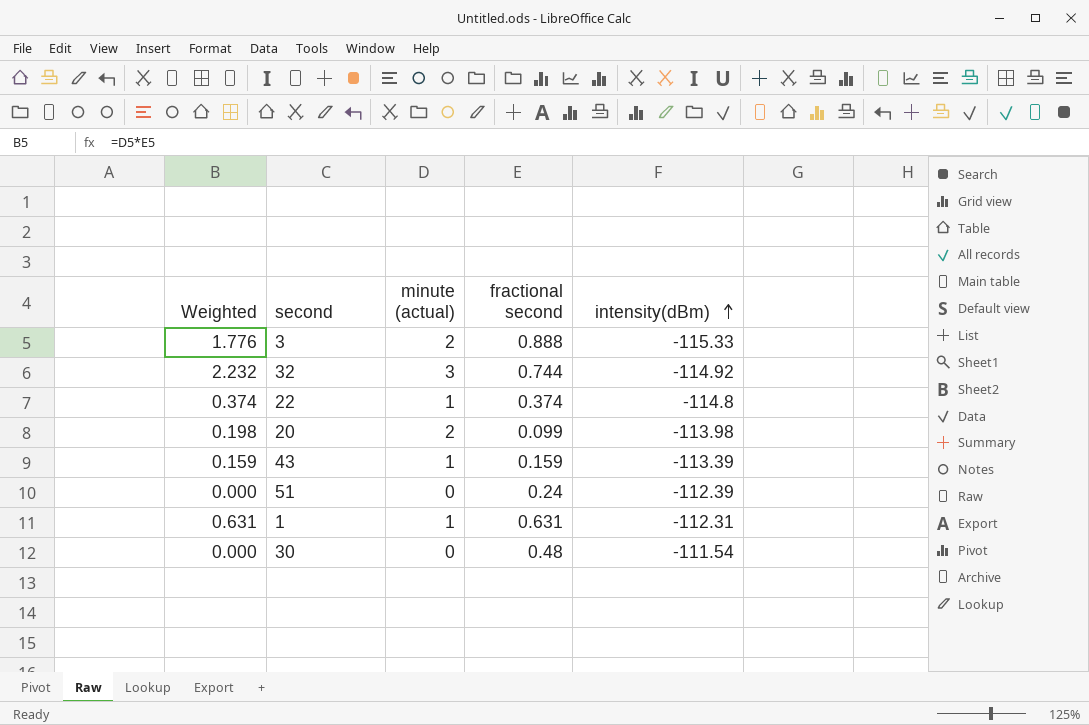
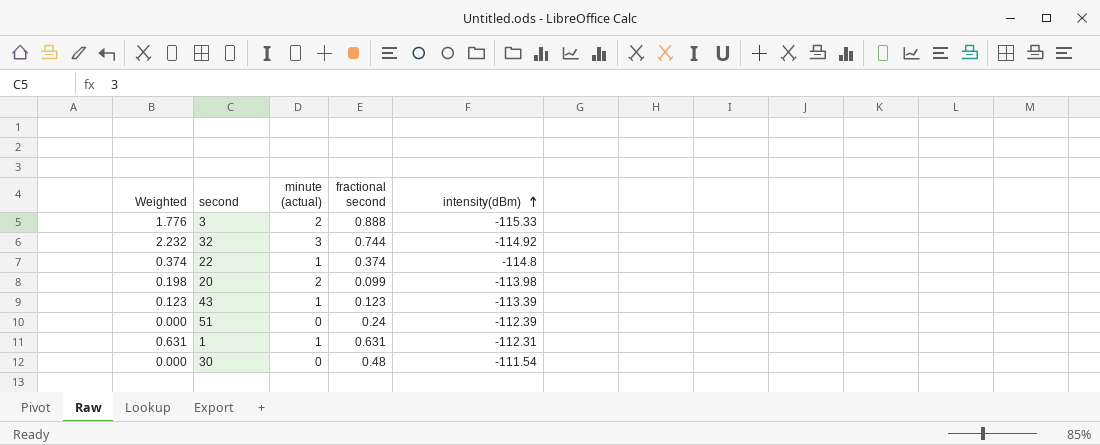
43 | Weighted: 0.159 -> 0.123
43 | fractional second: 0.159 -> 0.123

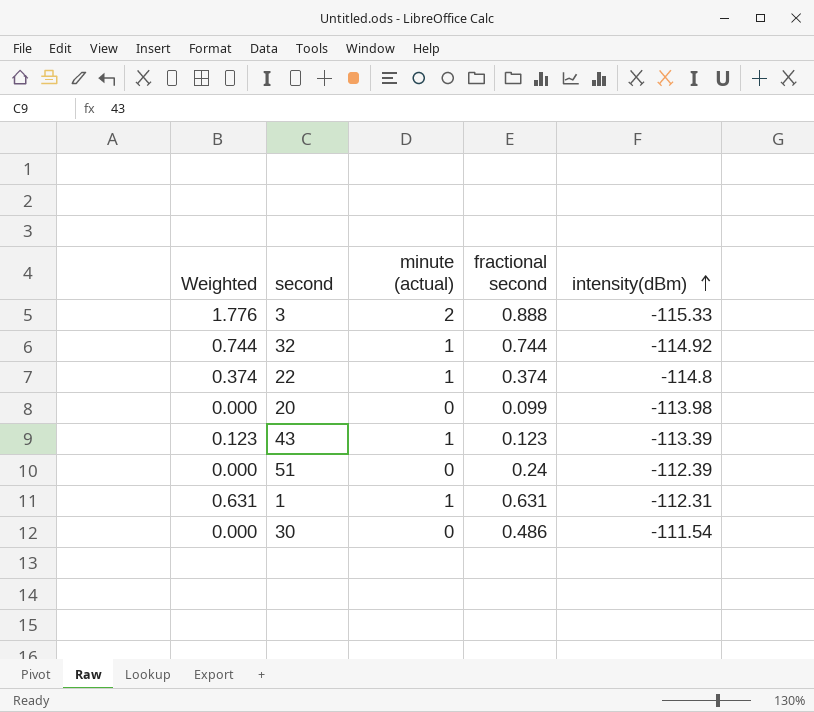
32 | Weighted: 2.232 -> 0.744
32 | minute (actual): 3 -> 1
20 | Weighted: 0.198 -> 0.000
20 | minute (actual): 2 -> 0
30 | fractional second: 0.48 -> 0.486

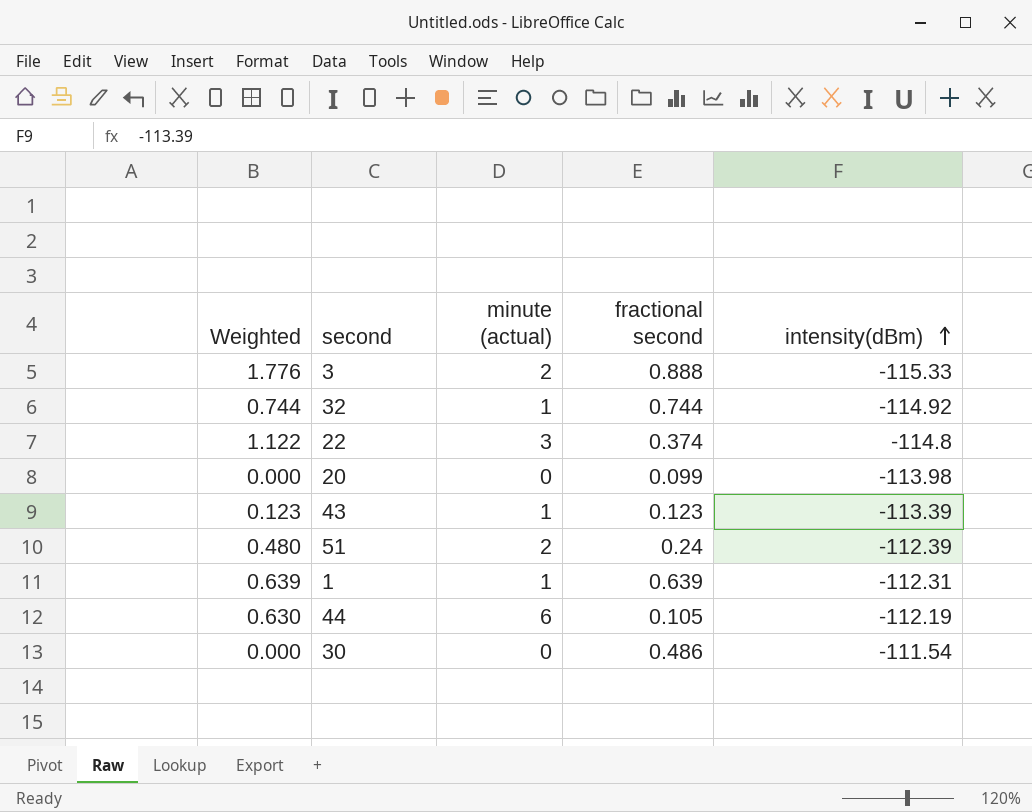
22 | Weighted: 0.374 -> 1.122
22 | minute (actual): 1 -> 3
51 | Weighted: 0.000 -> 0.480
51 | minute (actual): 0 -> 2
1 | Weighted: 0.631 -> 0.639
1 | fractional second: 0.631 -> 0.639
row 44: none -> 0.630 | 6 | 0.105 | -112.19

